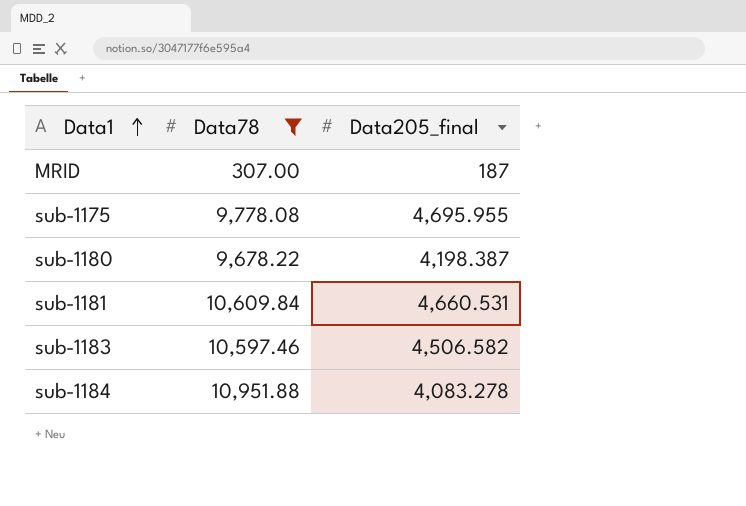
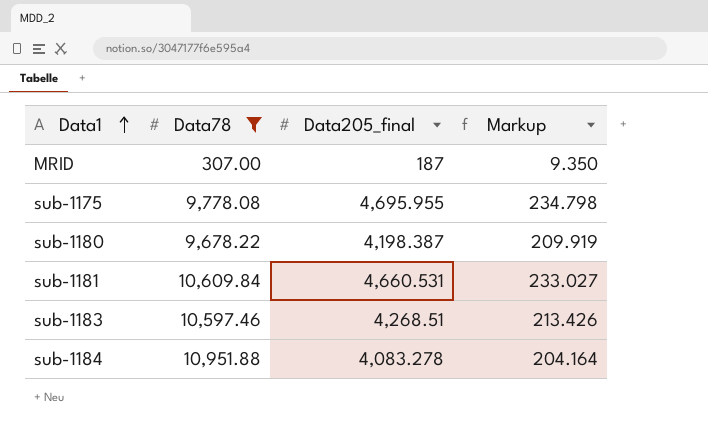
column Markup | formula: none -> [Data205_final] * 0.05
sub-1183 | Data205_final: 4,506.582 -> 4,268.51

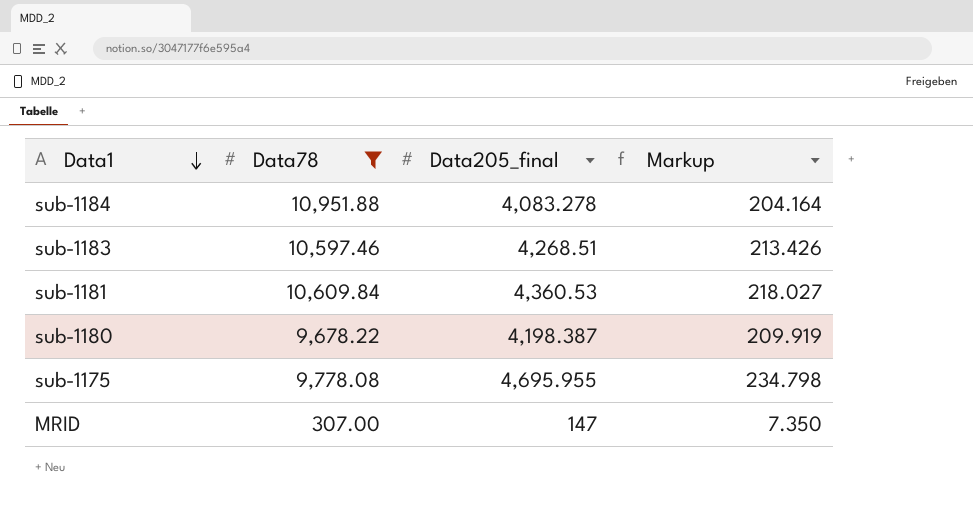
row order: Data1 ascending -> Data1 descending
sub-1181 | Data205_final: 4,660.531 -> 4,360.53
sub-1181 | Markup: 233.027 -> 218.027
MRID | Data205_final: 187 -> 147
MRID | Markup: 9.350 -> 7.350

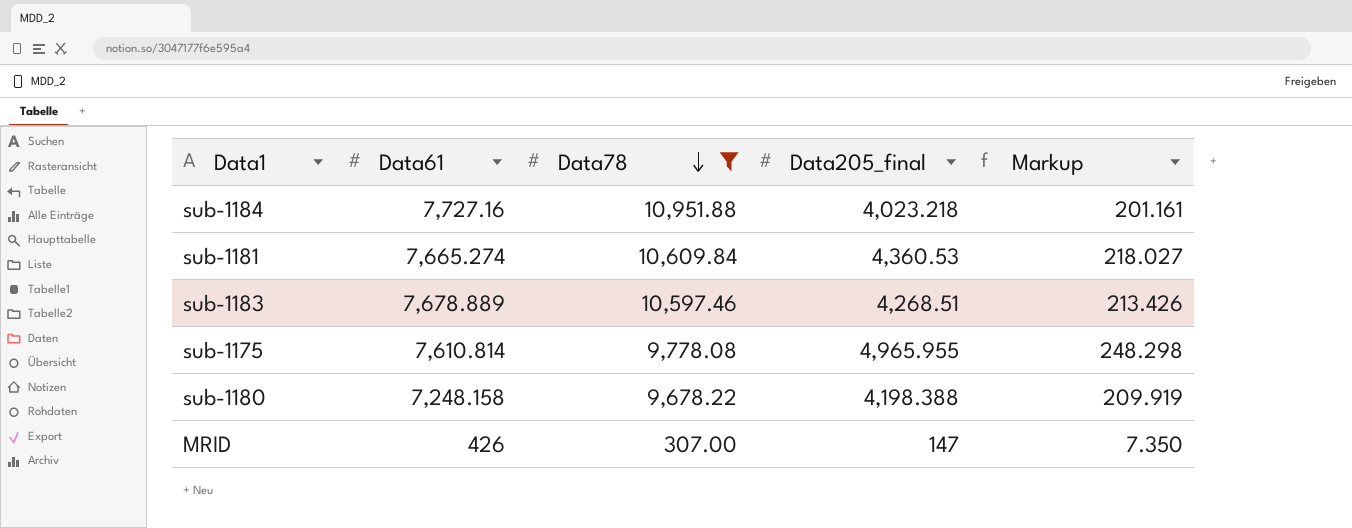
row order: Data1 descending -> Data78 descending
column Data61 | position: none -> 2
sub-1184 | Data205_final: 4,083.278 -> 4,023.218
sub-1184 | Markup: 204.164 -> 201.161
sub-1175 | Data205_final: 4,695.955 -> 4,965.955
sub-1175 | Markup: 234.798 -> 248.298
sub-1180 | Data205_final: 4,198.387 -> 4,198.388

